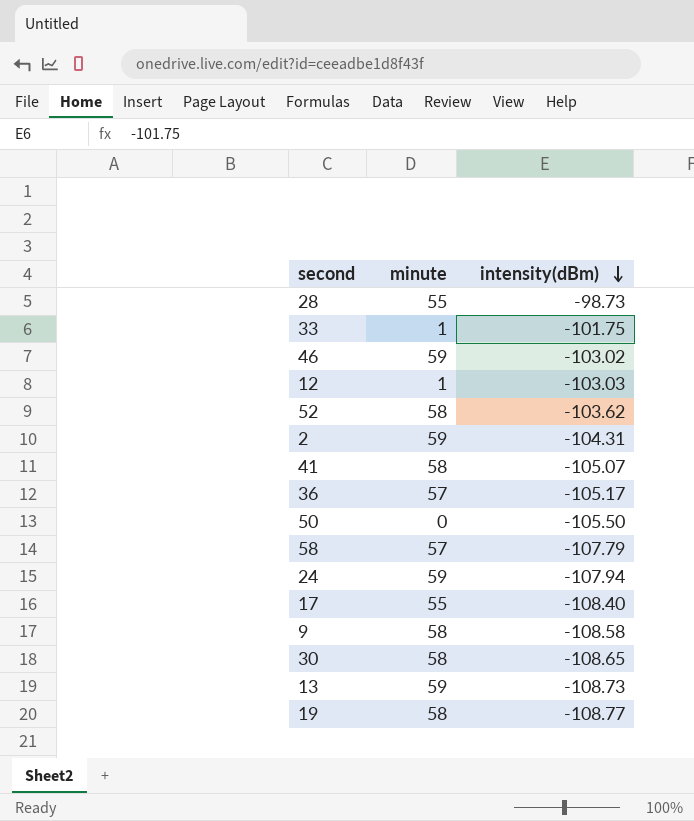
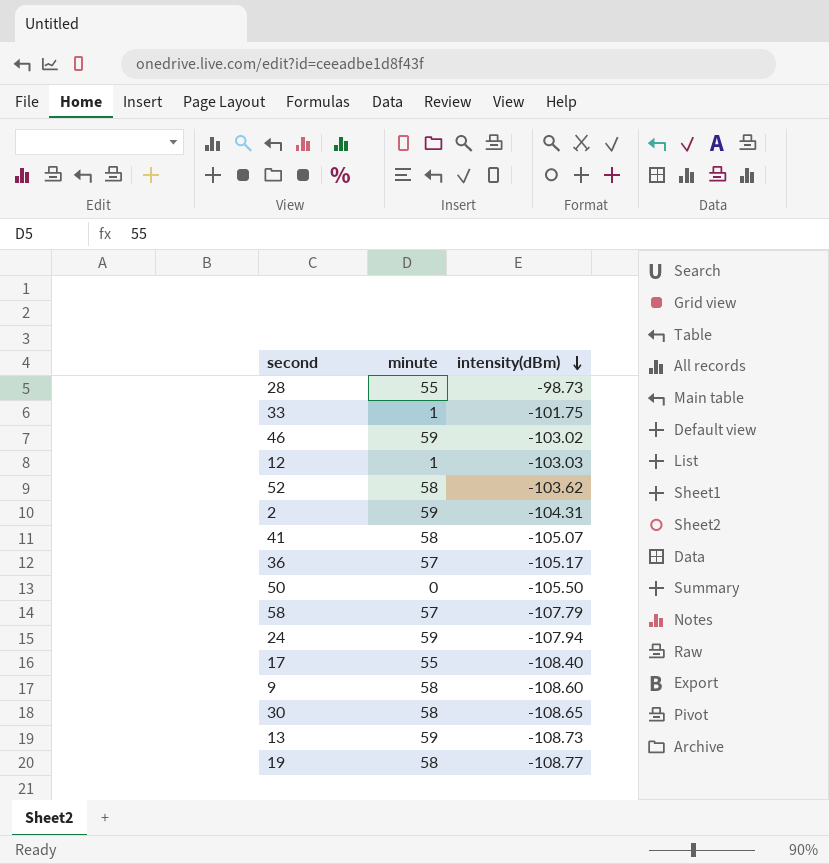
9 | intensity(dBm): -108.58 -> -108.60

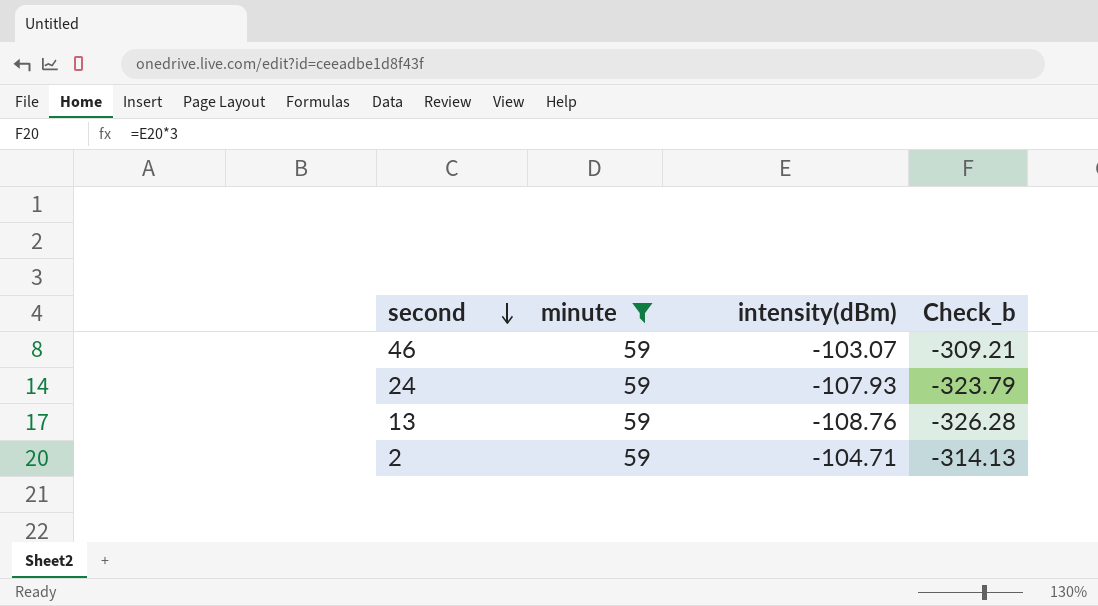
filter: none -> minute = 59
row order: intensity(dBm) descending -> second descending
column Check_b | formula: none -> [intensity(dBm)] * 3
46 | intensity(dBm): -103.02 -> -103.07
24 | intensity(dBm): -107.94 -> -107.93
13 | intensity(dBm): -108.73 -> -108.76
2 | intensity(dBm): -104.31 -> -104.71

